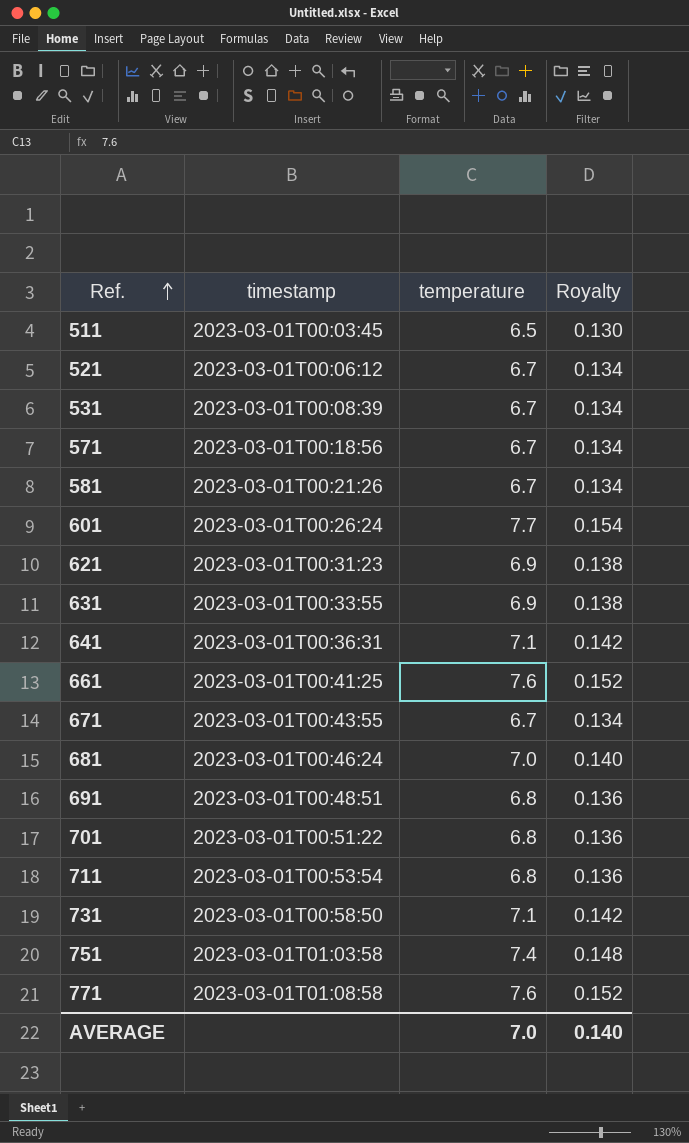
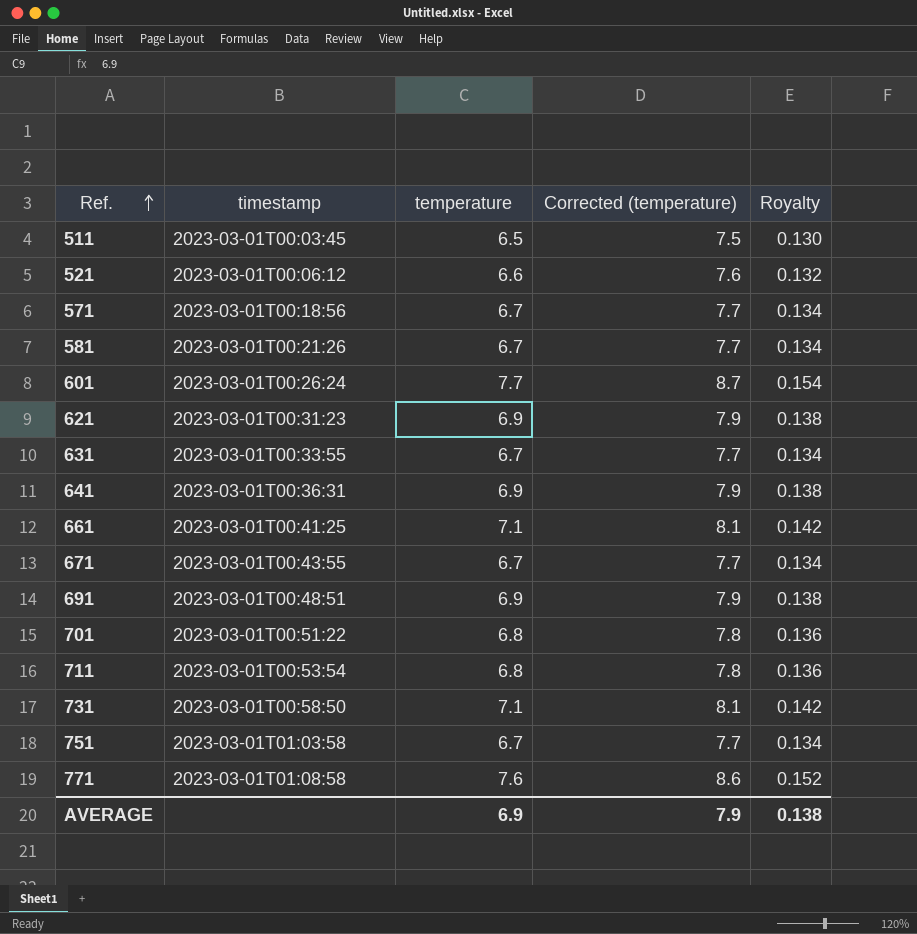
column Corrected (temperature) | formula: none -> [temperature] + 1
row 531: 2023-03-01T00:08:39 | 6.7 | 0.134 -> none
row 681: 2023-03-01T00:46:24 | 7.0 | 0.140 -> none
521 | temperature: 6.7 -> 6.6
521 | Royalty: 0.134 -> 0.132
631 | temperature: 6.9 -> 6.7
631 | Royalty: 0.138 -> 0.134
641 | temperature: 7.1 -> 6.9
641 | Royalty: 0.142 -> 0.138
661 | temperature: 7.6 -> 7.1
661 | Royalty: 0.152 -> 0.142
691 | temperature: 6.8 -> 6.9
691 | Royalty: 0.136 -> 0.138
751 | temperature: 7.4 -> 6.7
751 | Royalty: 0.148 -> 0.134
AVERAGE | temperature: 7.0 -> 6.9
AVERAGE | Royalty: 0.140 -> 0.138

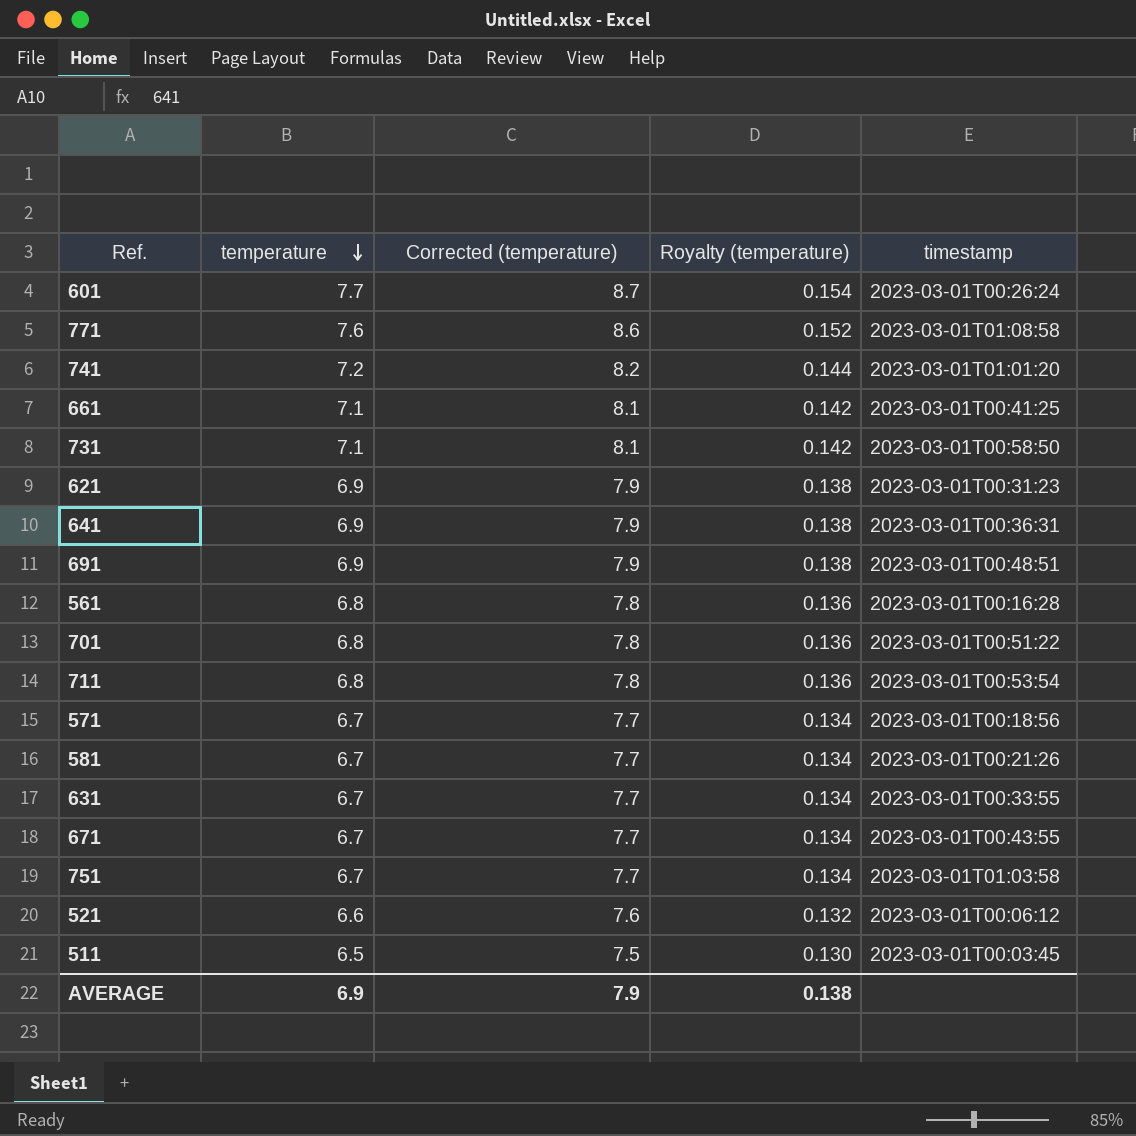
row order: Ref. ascending -> temperature descending
column name: Royalty -> Royalty (temperature)
column timestamp | position: 2 -> 5
row 741: none -> 7.2 | 8.2 | 0.144 | 2023-03-01T01:01:20
row 561: none -> 6.8 | 7.8 | 0.136 | 2023-03-01T00:16:28

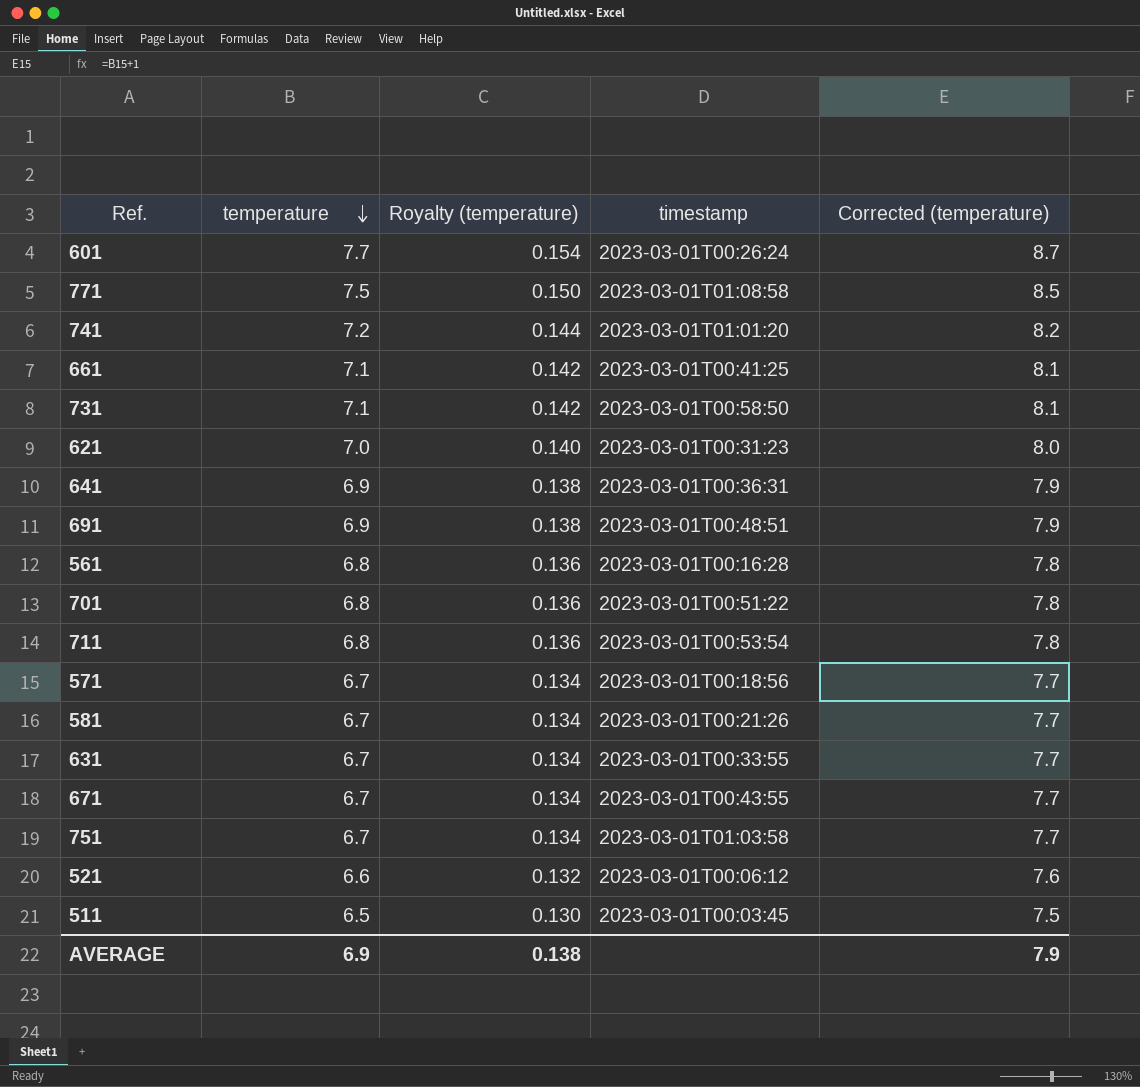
column Corrected (temperature) | position: 3 -> 5
771 | temperature: 7.6 -> 7.5
771 | Royalty (temperature): 0.152 -> 0.150
771 | Corrected (temperature): 8.6 -> 8.5
621 | temperature: 6.9 -> 7.0
621 | Royalty (temperature): 0.138 -> 0.140
621 | Corrected (temperature): 7.9 -> 8.0

